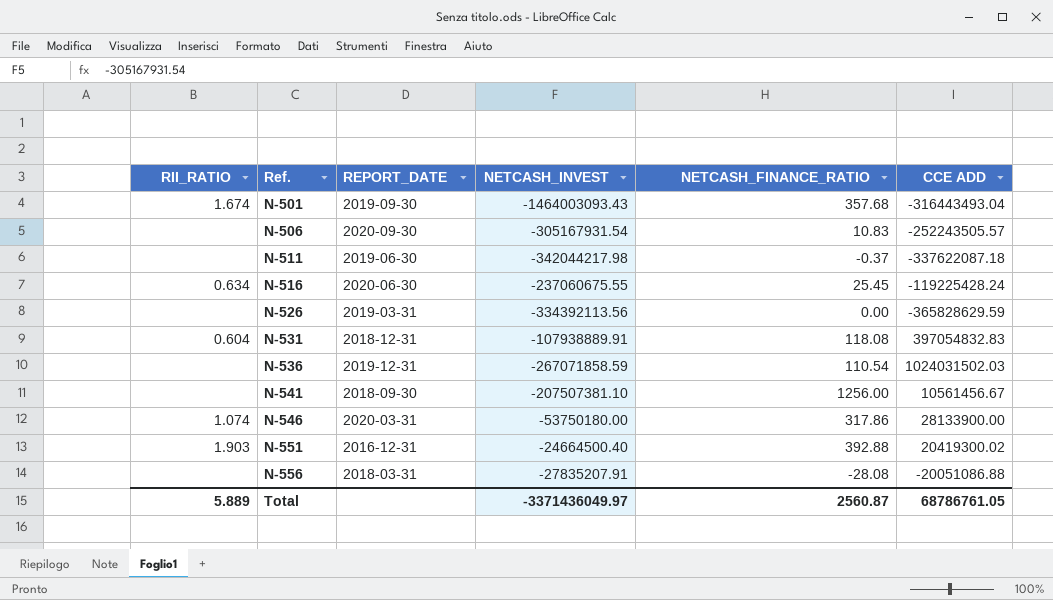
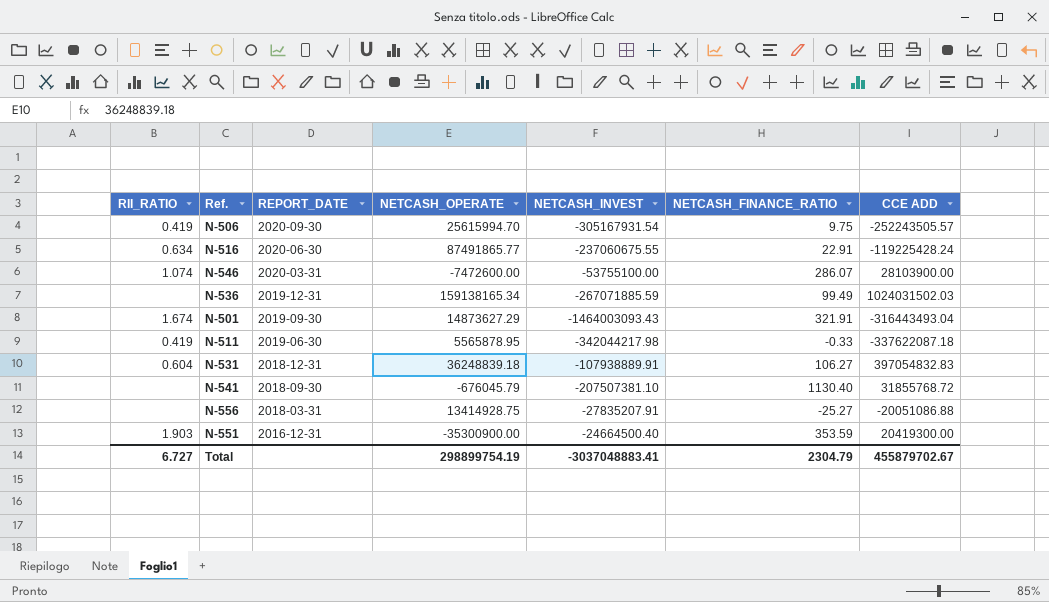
row order: Ref. ascending -> REPORT_DATE descending
column NETCASH_OPERATE | position: none -> 4
row N-526: none | 2019-03-31 | -334392113.56 | 0.00 | -365828629.59 -> none
N-506 | RII_RATIO: none -> 0.419
N-506 | NETCASH_FINANCE_RATIO: 10.83 -> 9.75
N-516 | NETCASH_FINANCE_RATIO: 25.45 -> 22.91
N-546 | NETCASH_INVEST: -53750180.00 -> -53755100.00
N-546 | NETCASH_FINANCE_RATIO: 317.86 -> 286.07
N-546 | CCE ADD: 28133900.00 -> 28103900.00
N-536 | NETCASH_INVEST: -267071858.59 -> -267071885.59
N-536 | NETCASH_FINANCE_RATIO: 110.54 -> 99.49
N-501 | NETCASH_FINANCE_RATIO: 357.68 -> 321.91
N-511 | RII_RATIO: none -> 0.419
N-511 | NETCASH_FINANCE_RATIO: -0.37 -> -0.33
N-531 | NETCASH_FINANCE_RATIO: 118.08 -> 106.27
N-541 | NETCASH_FINANCE_RATIO: 1256.00 -> 1130.40
N-541 | CCE ADD: 10561456.67 -> 31855768.72
N-556 | NETCASH_FINANCE_RATIO: -28.08 -> -25.27
N-551 | NETCASH_FINANCE_RATIO: 392.88 -> 353.59
N-551 | CCE ADD: 20419300.02 -> 20419300.00
Total | RII_RATIO: 5.889 -> 6.727
Total | NETCASH_INVEST: -3371436049.97 -> -3037048883.41
Total | NETCASH_FINANCE_RATIO: 2560.87 -> 2304.79
Total | CCE ADD: 68786761.05 -> 455879702.67

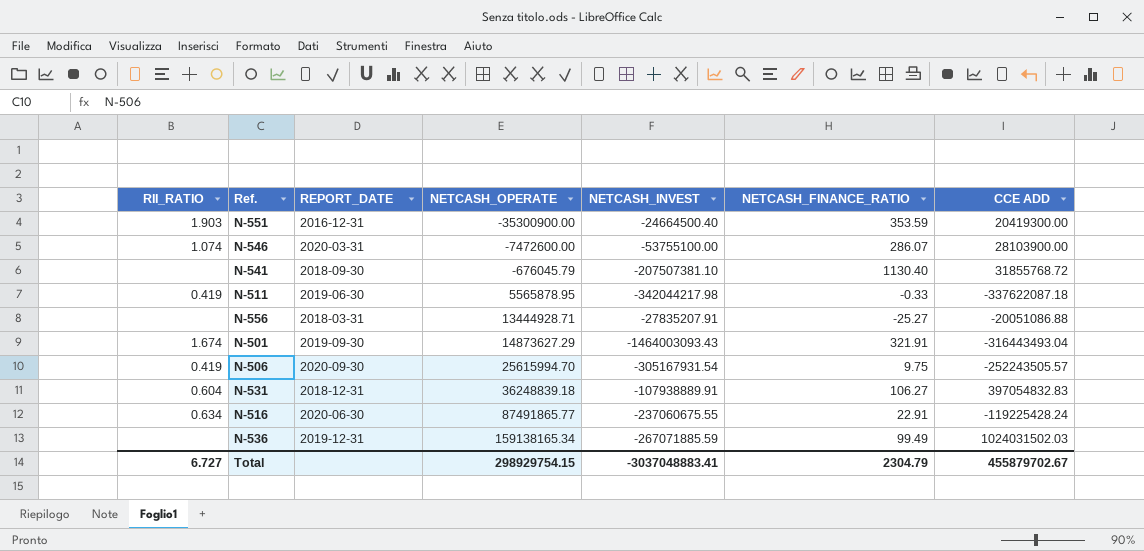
row order: REPORT_DATE descending -> NETCASH_OPERATE ascending
N-556 | NETCASH_OPERATE: 13414928.75 -> 13444928.71
Total | NETCASH_OPERATE: 298899754.19 -> 298929754.15

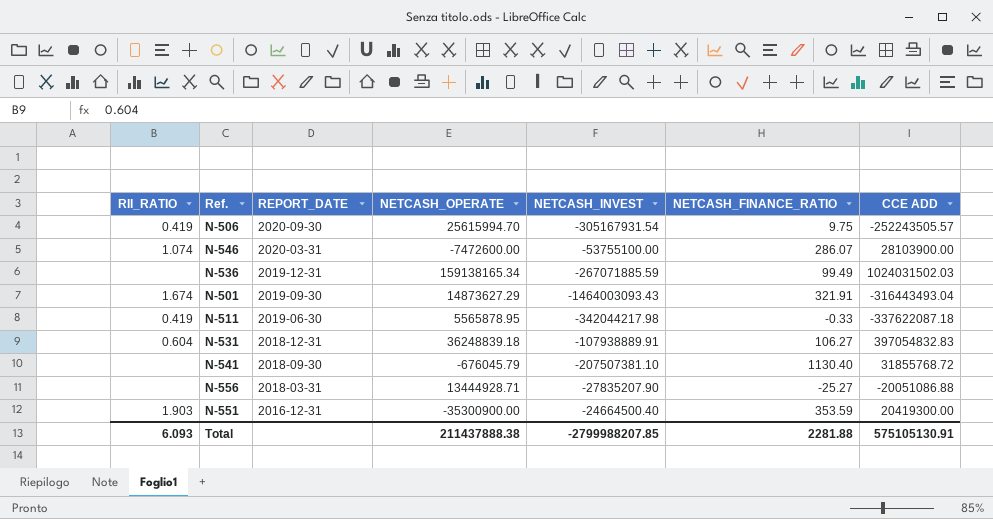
row order: NETCASH_OPERATE ascending -> REPORT_DATE descending
row N-516: 0.634 | 2020-06-30 | 87491865.77 | -237060675.55 | 22.91 | -119225428.24 -> none
N-556 | NETCASH_INVEST: -27835207.91 -> -27835207.90
Total | RII_RATIO: 6.727 -> 6.093
Total | NETCASH_OPERATE: 298929754.15 -> 211437888.38
Total | NETCASH_INVEST: -3037048883.41 -> -2799988207.85
Total | NETCASH_FINANCE_RATIO: 2304.79 -> 2281.88
Total | CCE ADD: 455879702.67 -> 575105130.91

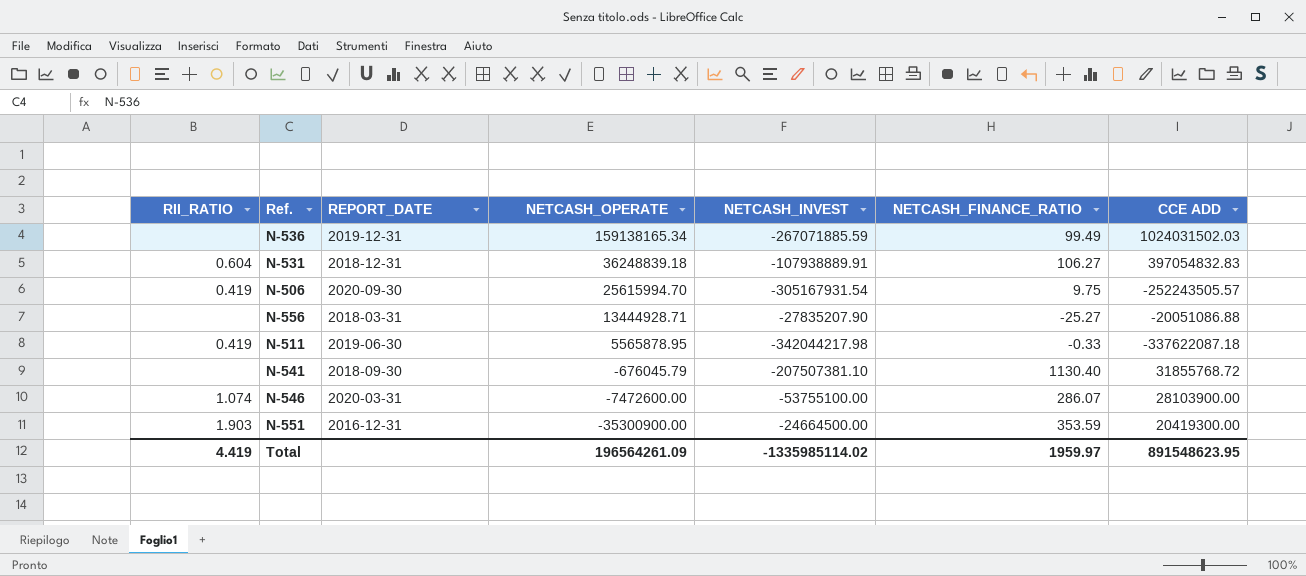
row order: REPORT_DATE descending -> NETCASH_OPERATE descending
row N-501: 1.674 | 2019-09-30 | 14873627.29 | -1464003093.43 | 321.91 | -316443493.04 -> none
N-551 | NETCASH_INVEST: -24664500.40 -> -24664500.00
Total | RII_RATIO: 6.093 -> 4.419
Total | NETCASH_OPERATE: 211437888.38 -> 196564261.09
Total | NETCASH_INVEST: -2799988207.85 -> -1335985114.02
Total | NETCASH_FINANCE_RATIO: 2281.88 -> 1959.97
Total | CCE ADD: 575105130.91 -> 891548623.95

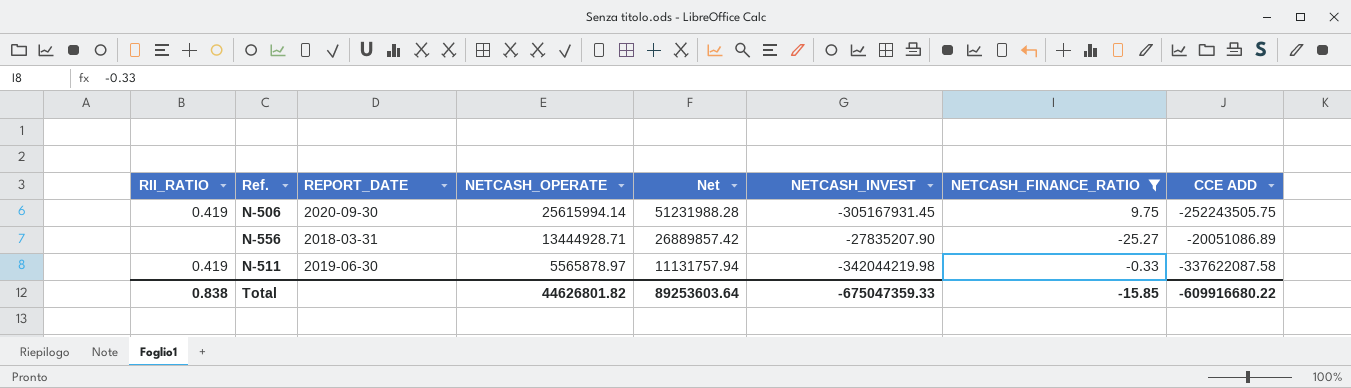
filter: none -> NETCASH_FINANCE_RATIO <= 9.75
column Net | formula: none -> [NETCASH_OPERATE] * 2
N-506 | NETCASH_OPERATE: 25615994.70 -> 25615994.14
N-506 | NETCASH_INVEST: -305167931.54 -> -305167931.45
N-506 | CCE ADD: -252243505.57 -> -252243505.75
N-556 | CCE ADD: -20051086.88 -> -20051086.89
N-511 | NETCASH_OPERATE: 5565878.95 -> 5565878.97
N-511 | NETCASH_INVEST: -342044217.98 -> -342044219.98
N-511 | CCE ADD: -337622087.18 -> -337622087.58
Total | RII_RATIO: 4.419 -> 0.838
Total | NETCASH_OPERATE: 196564261.09 -> 44626801.82
Total | NETCASH_INVEST: -1335985114.02 -> -675047359.33
Total | NETCASH_FINANCE_RATIO: 1959.97 -> -15.85
Total | CCE ADD: 891548623.95 -> -609916680.22

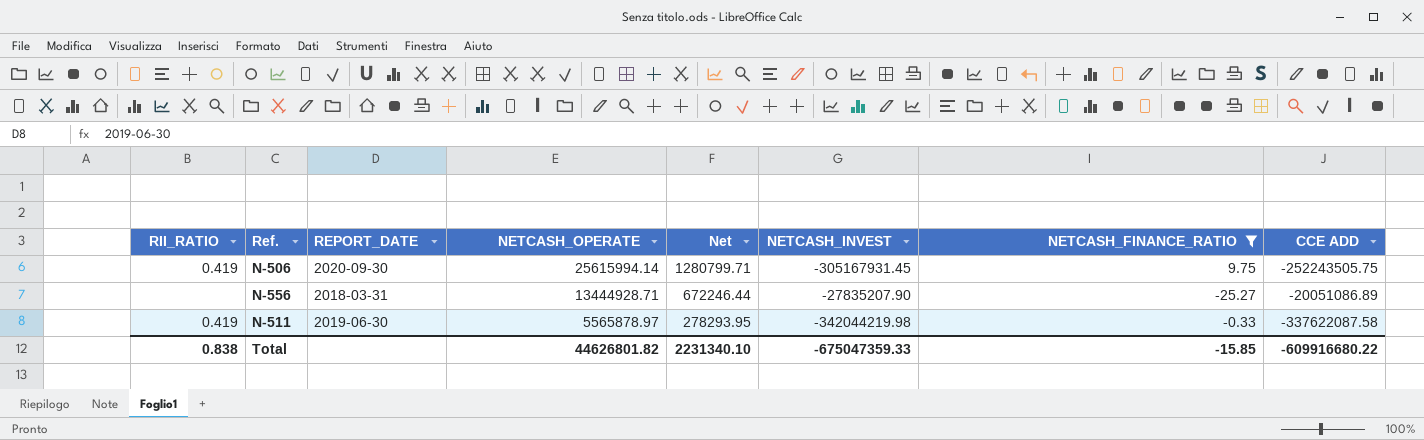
column Net | formula: [NETCASH_OPERATE] * 2 -> [NETCASH_OPERATE] * 0.05
Total | Net: 89253603.64 -> 2231340.10

